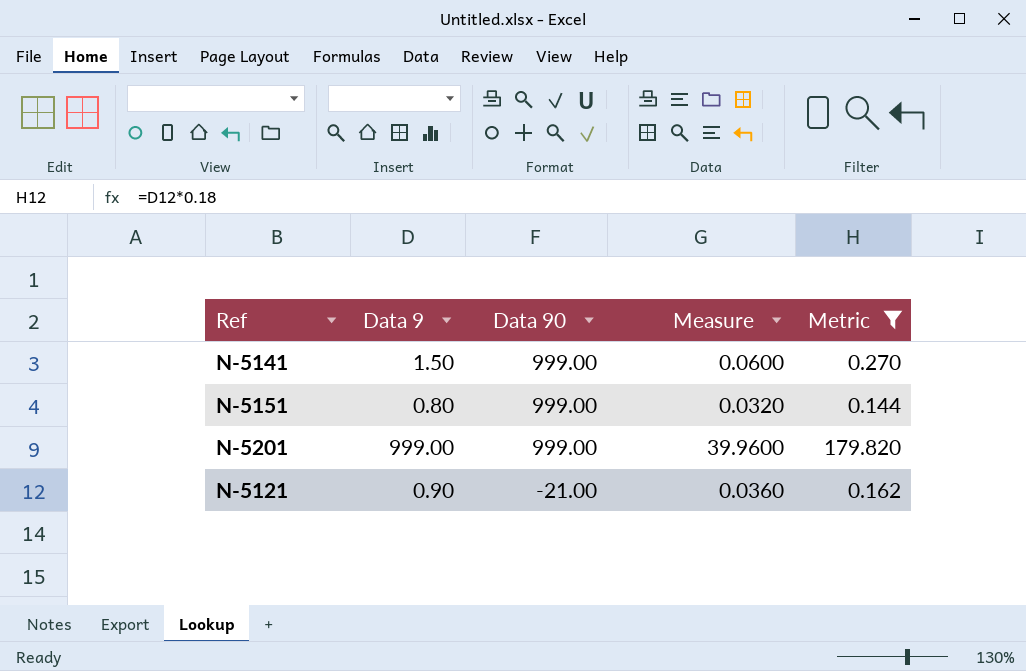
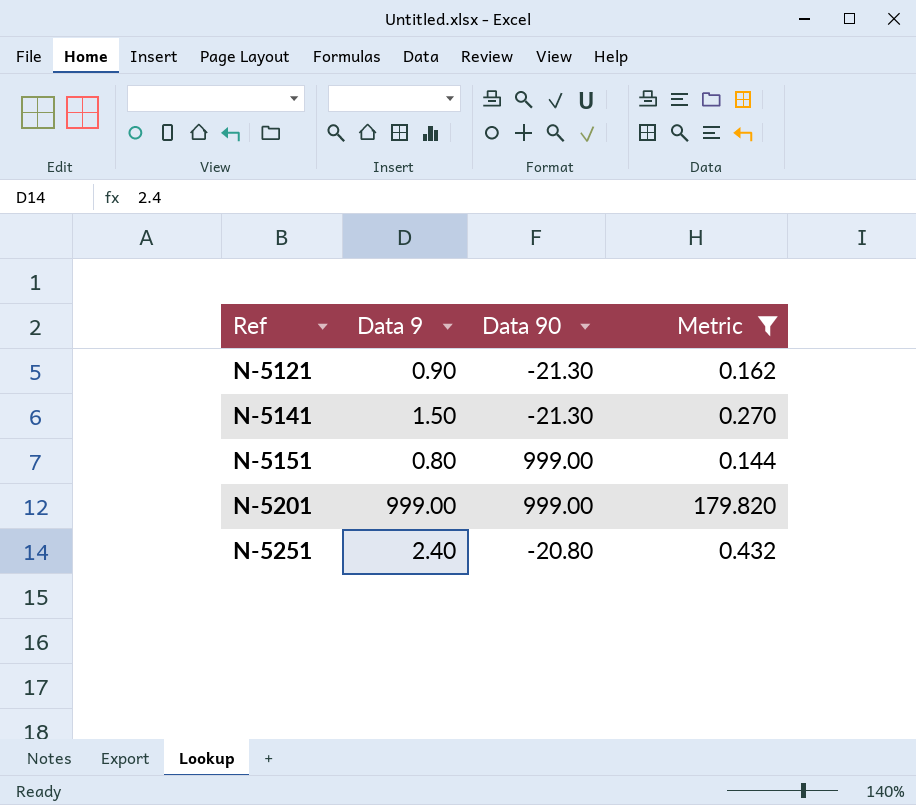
row order: Data 90 descending -> Ref ascending
column Measure | formula: [Data 9] * 0.04 -> none
N-5121 | Data 90: -21.00 -> -21.30
N-5141 | Data 90: 999.00 -> -21.30
row N-5251: none -> 2.40 | -20.80 | 0.432

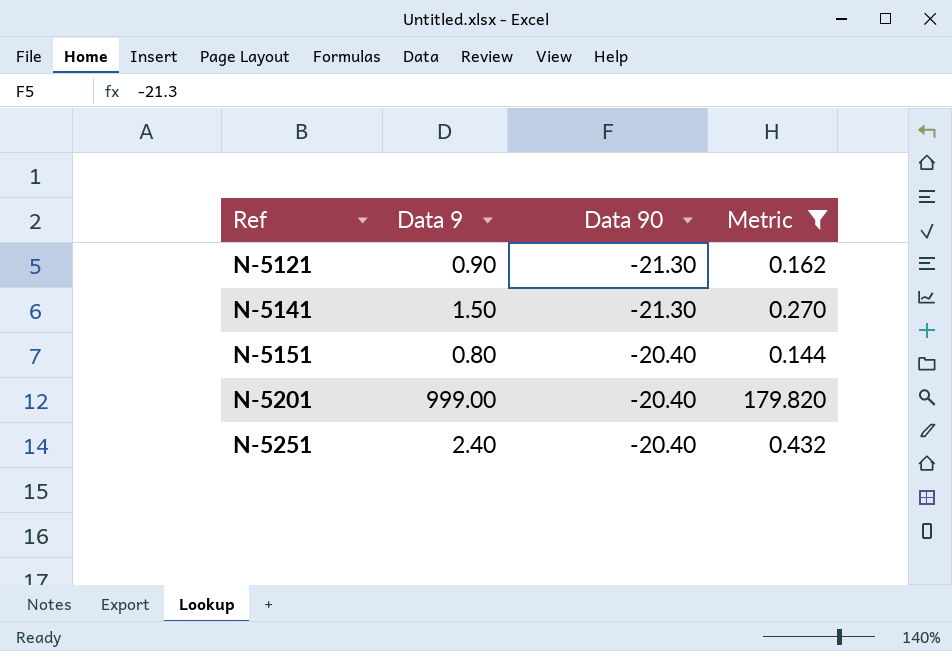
N-5151 | Data 90: 999.00 -> -20.40
N-5201 | Data 90: 999.00 -> -20.40
N-5251 | Data 90: -20.80 -> -20.40

